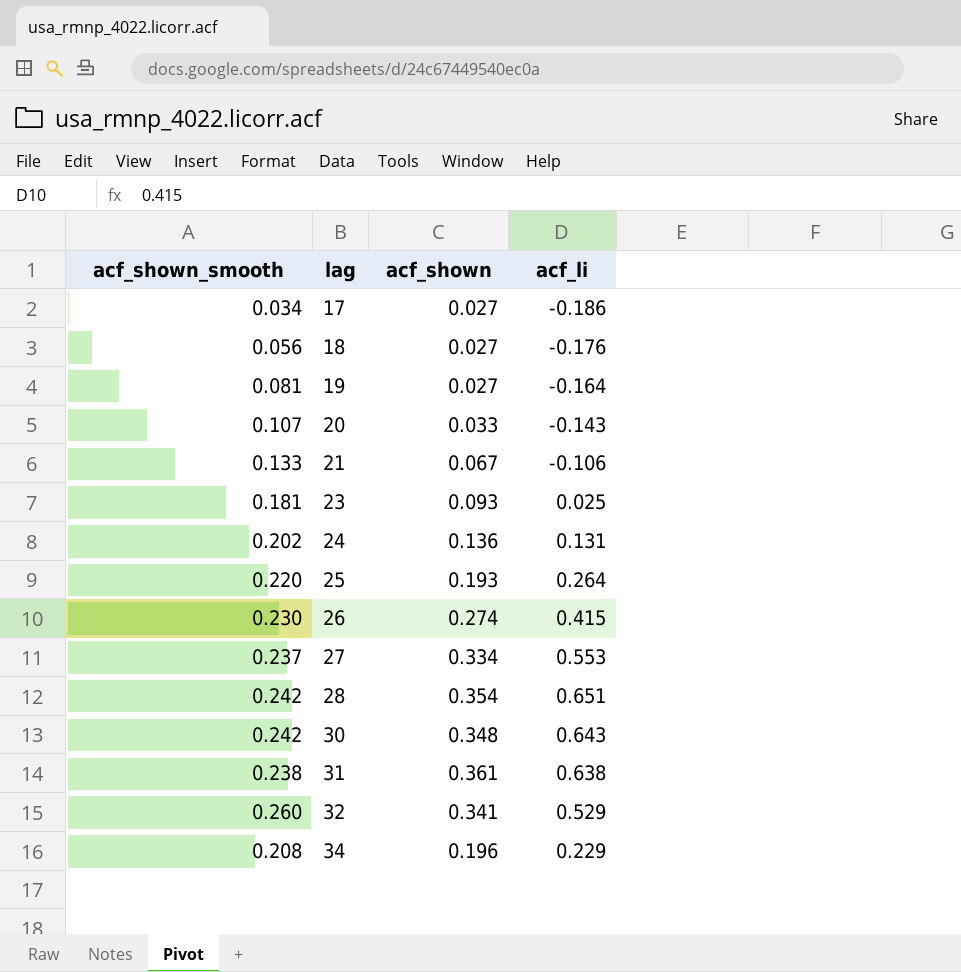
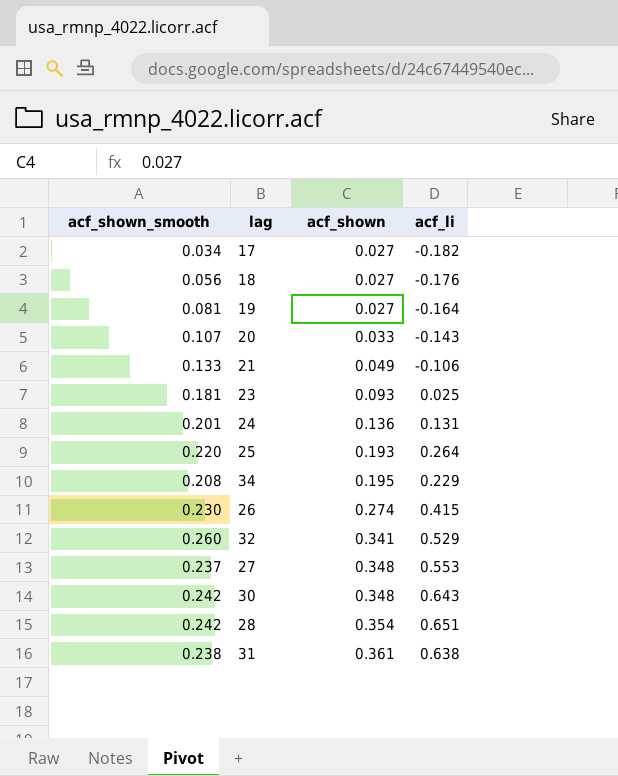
row order: lag ascending -> acf_shown ascending
17 | acf_li: -0.186 -> -0.182
21 | acf_shown: 0.067 -> 0.049
24 | acf_shown_smooth: 0.202 -> 0.201
34 | acf_shown: 0.196 -> 0.195
27 | acf_shown: 0.334 -> 0.348

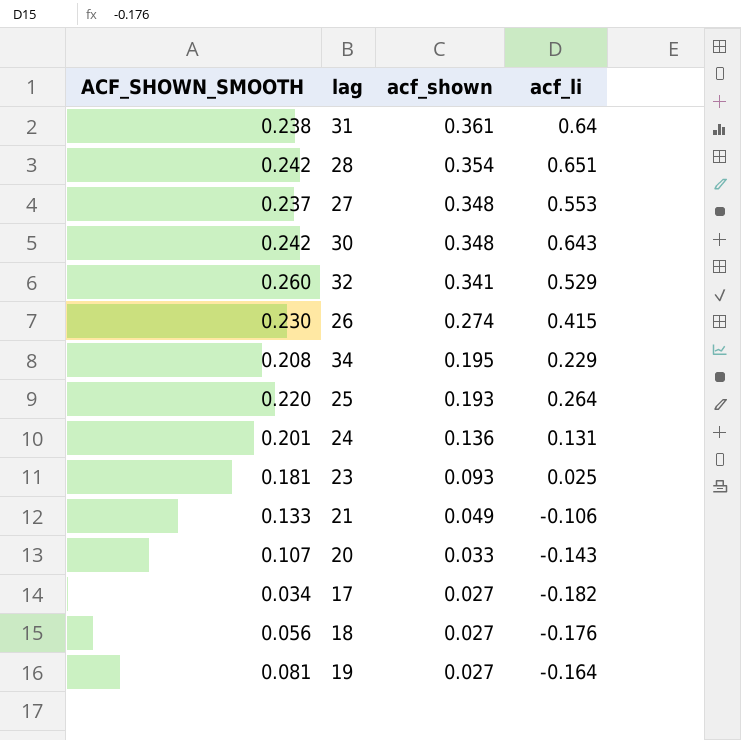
row order: acf_shown ascending -> acf_shown descending
column name: acf_shown_smooth -> ACF_SHOWN_SMOOTH
31 | acf_li: 0.638 -> 0.64

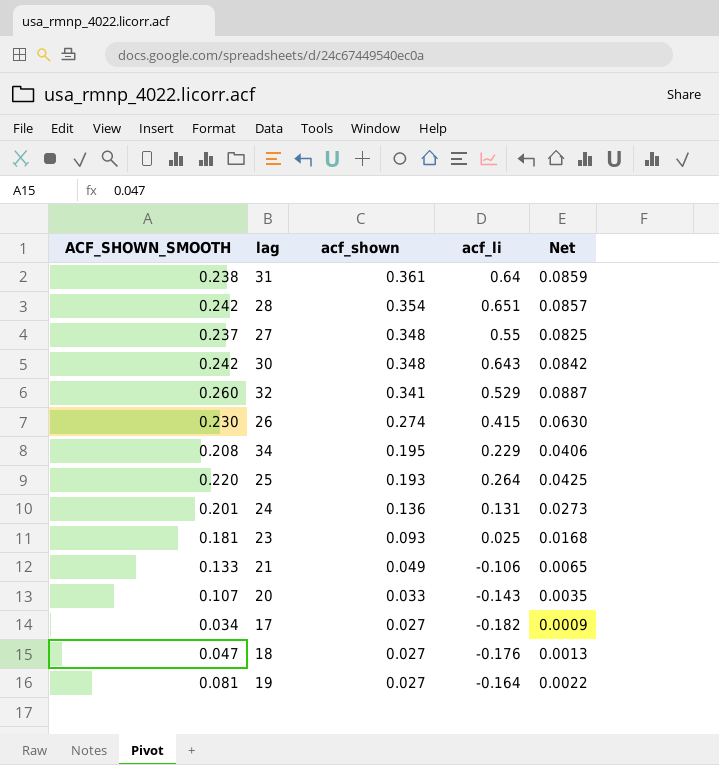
column Net | formula: none -> [ACF_SHOWN_SMOOTH] * [acf_shown]
27 | acf_li: 0.553 -> 0.55
18 | ACF_SHOWN_SMOOTH: 0.056 -> 0.047

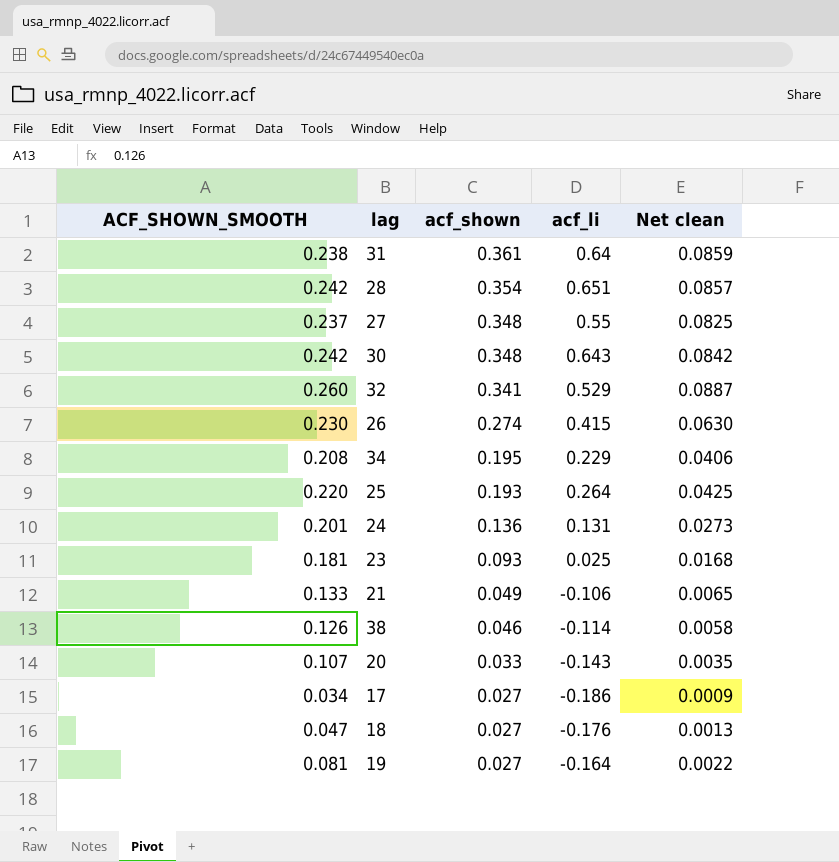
column name: Net -> Net clean
row 38: none -> 0.126 | 0.046 | -0.114 | 0.0058
17 | acf_li: -0.182 -> -0.186

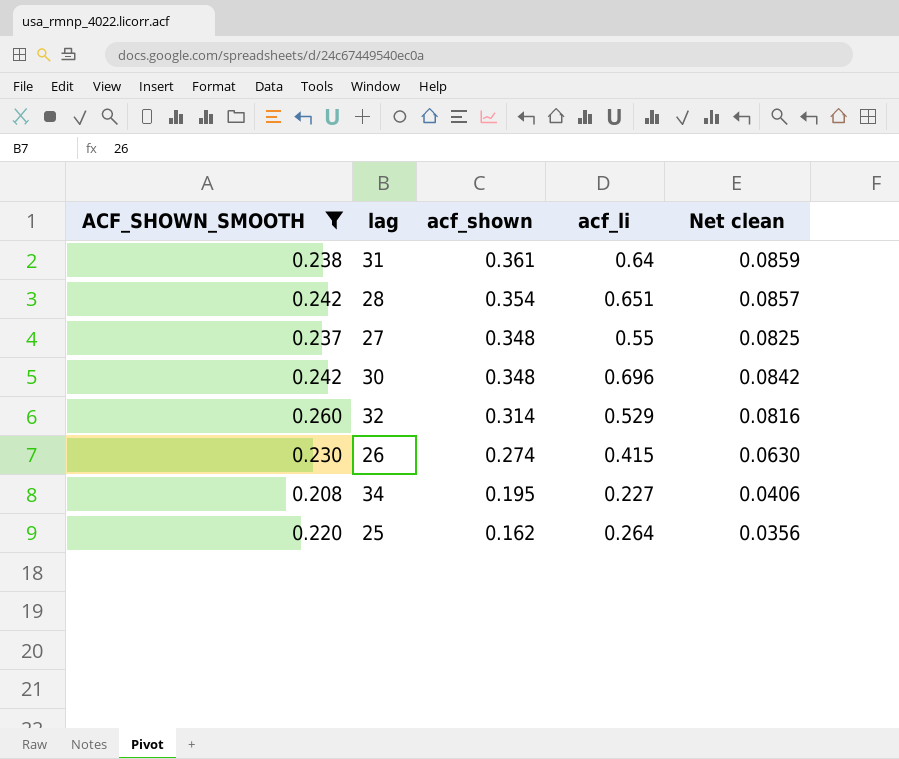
filter: none -> ACF_SHOWN_SMOOTH >= 0.208
30 | acf_li: 0.643 -> 0.696
32 | acf_shown: 0.341 -> 0.314
32 | Net clean: 0.0887 -> 0.0816
34 | acf_li: 0.229 -> 0.227
25 | acf_shown: 0.193 -> 0.162
25 | Net clean: 0.0425 -> 0.0356

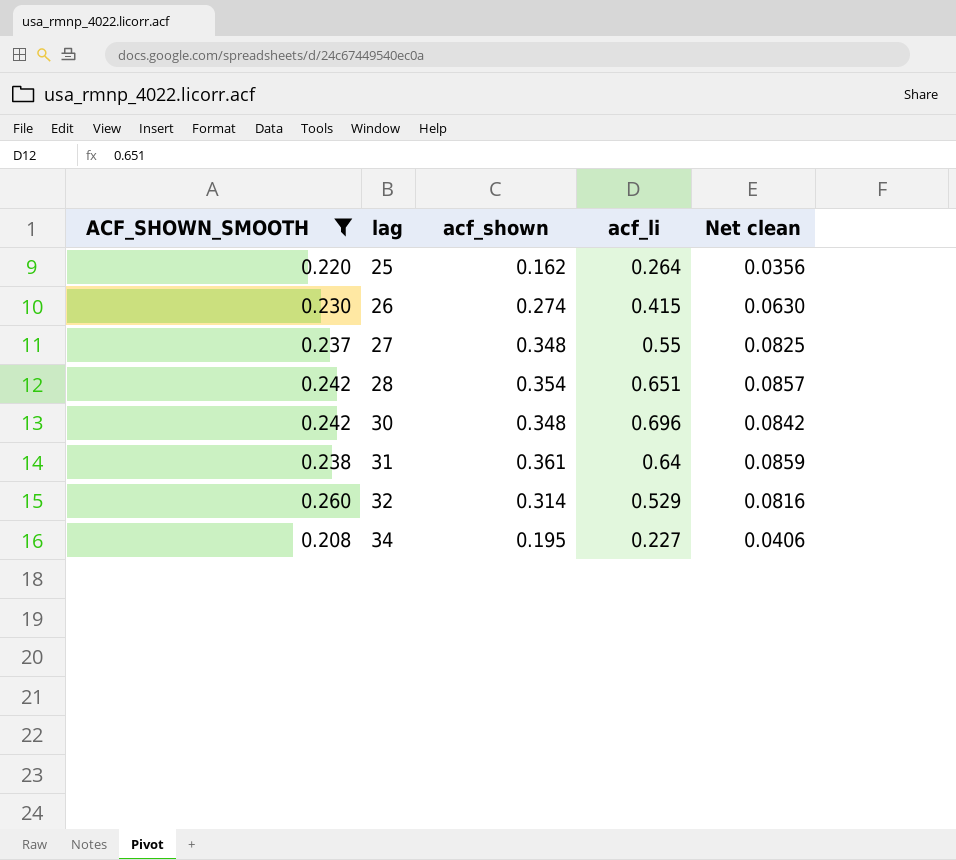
row order: acf_shown descending -> lag ascending

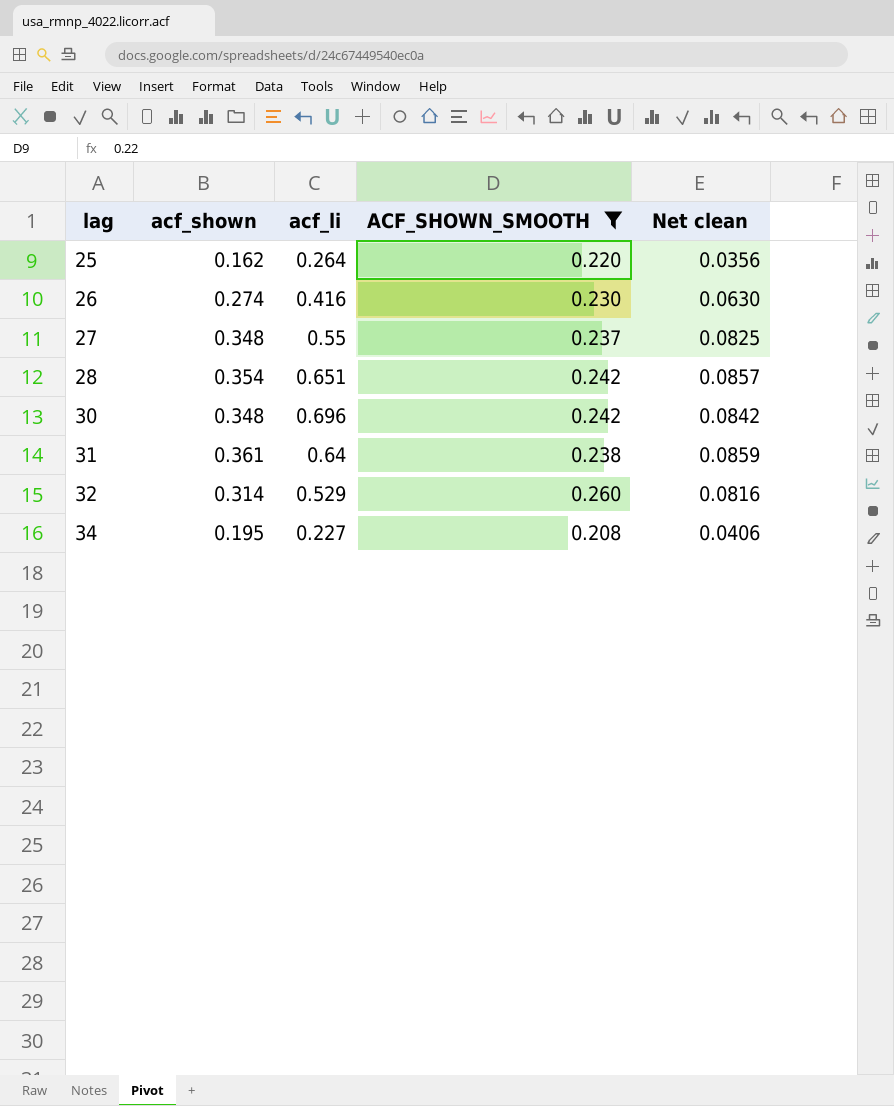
column ACF_SHOWN_SMOOTH | position: 1 -> 4
26 | acf_li: 0.415 -> 0.416

